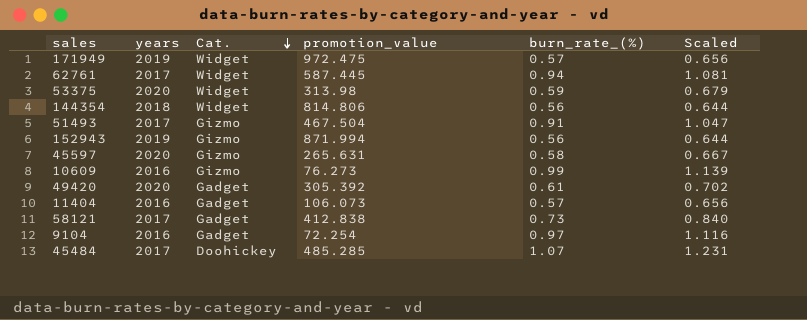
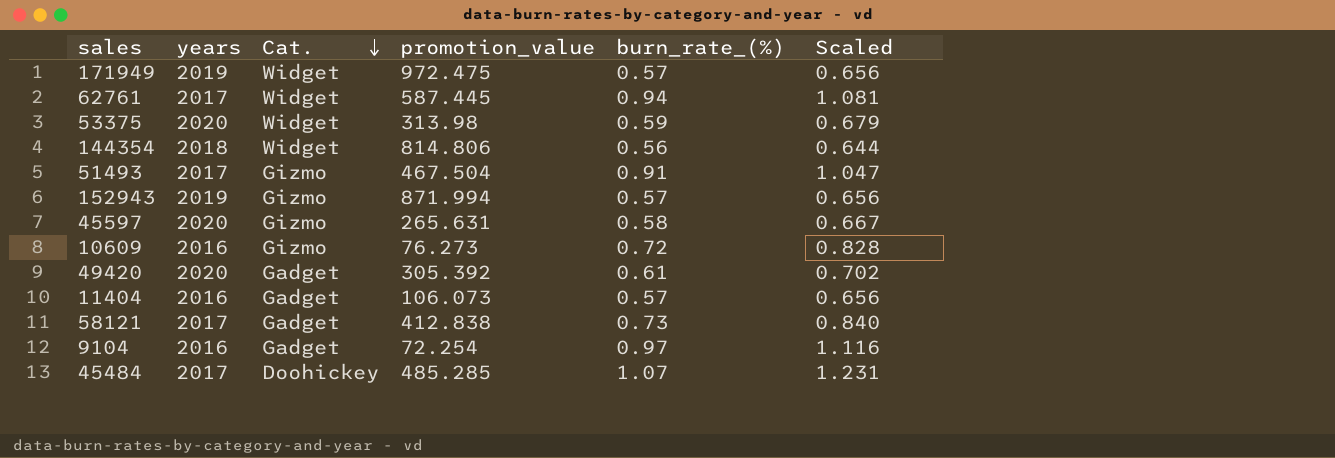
152943 | burn_rate_(%): 0.56 -> 0.57
152943 | Scaled: 0.644 -> 0.656
10609 | burn_rate_(%): 0.99 -> 0.72
10609 | Scaled: 1.139 -> 0.828

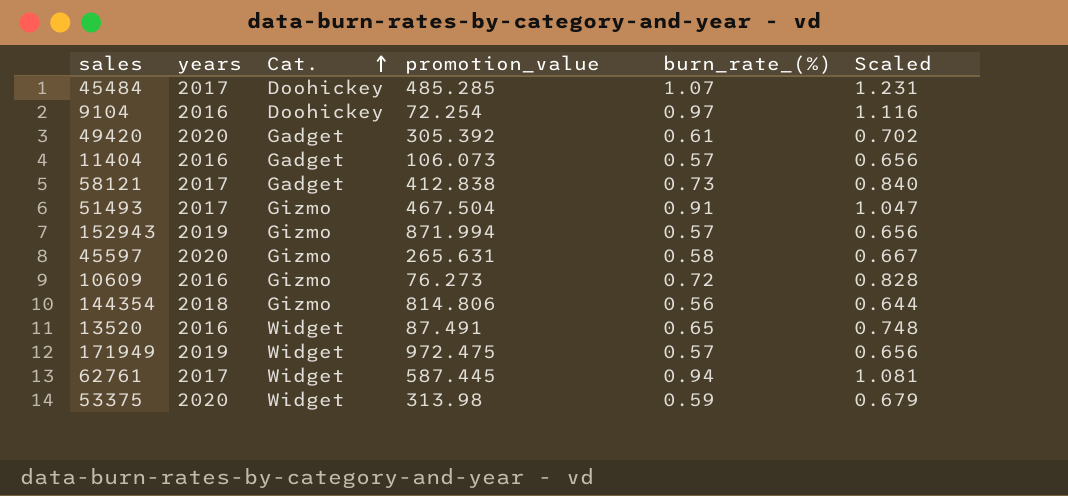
row order: Cat. descending -> Cat. ascending
9104 | Cat.: Gadget -> Doohickey
144354 | Cat.: Widget -> Gizmo
row 13520: none -> 2016 | Widget | 87.491 | 0.65 | 0.748

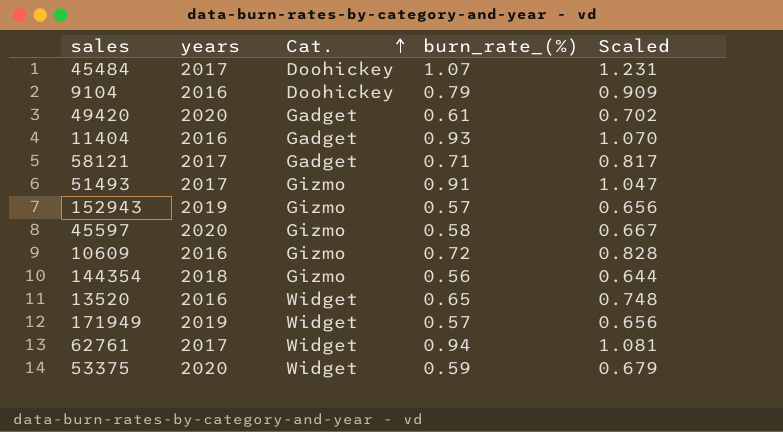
column promotion_value | position: 4 -> none
9104 | burn_rate_(%): 0.97 -> 0.79
9104 | Scaled: 1.116 -> 0.909
11404 | burn_rate_(%): 0.57 -> 0.93
11404 | Scaled: 0.656 -> 1.070
58121 | burn_rate_(%): 0.73 -> 0.71
58121 | Scaled: 0.840 -> 0.817

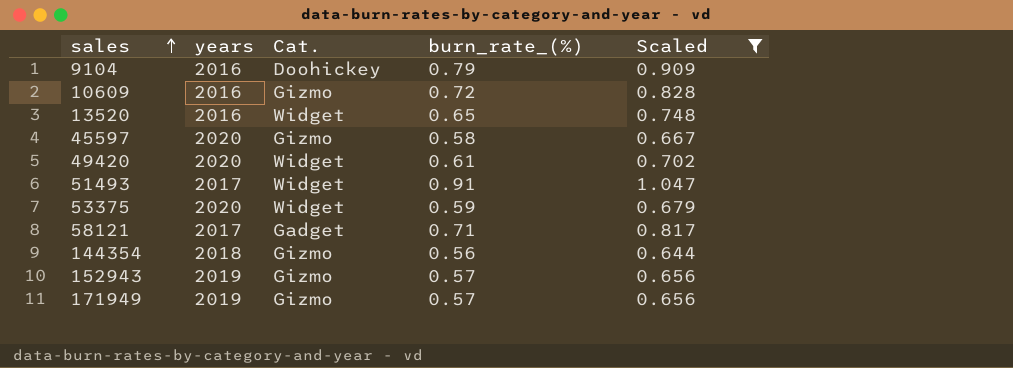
filter: none -> Scaled <= 1.047
row order: Cat. ascending -> sales ascending
49420 | Cat.: Gadget -> Widget
51493 | Cat.: Gizmo -> Widget
171949 | Cat.: Widget -> Gizmo

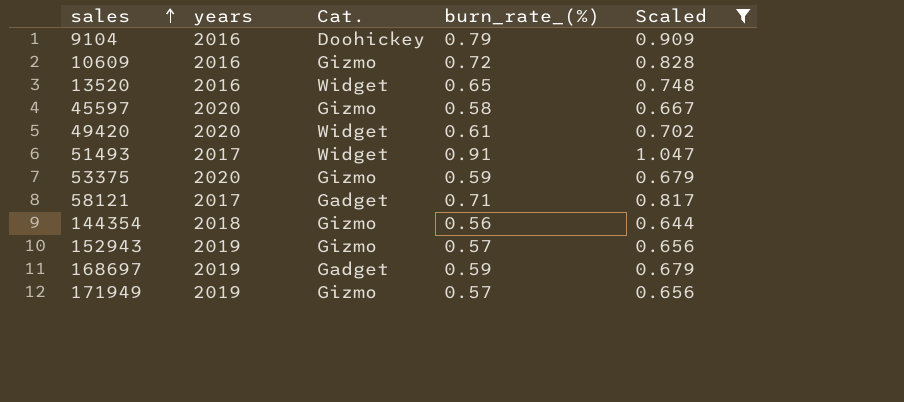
53375 | Cat.: Widget -> Gizmo
row 168697: none -> 2019 | Gadget | 0.59 | 0.679

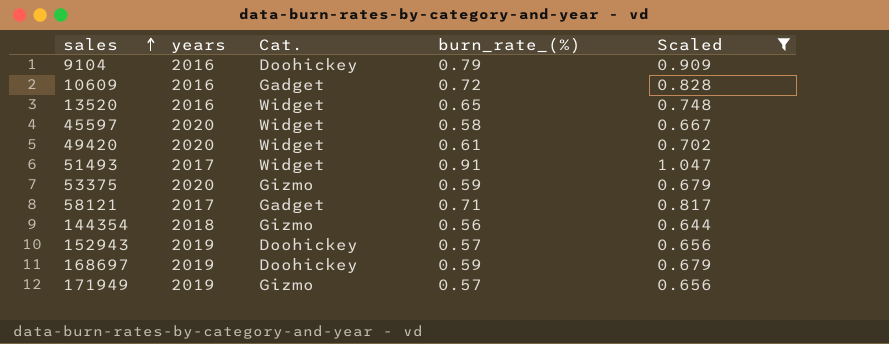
10609 | Cat.: Gizmo -> Gadget
45597 | Cat.: Gizmo -> Widget
152943 | Cat.: Gizmo -> Doohickey
168697 | Cat.: Gadget -> Doohickey

